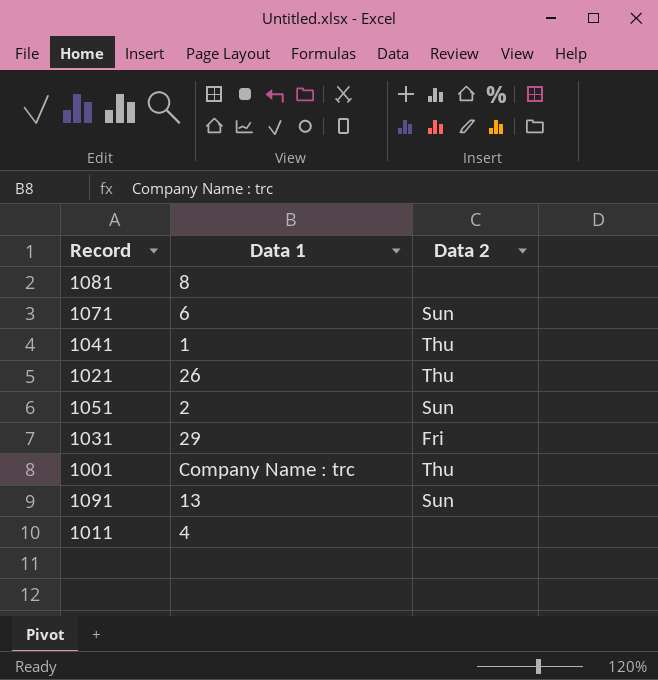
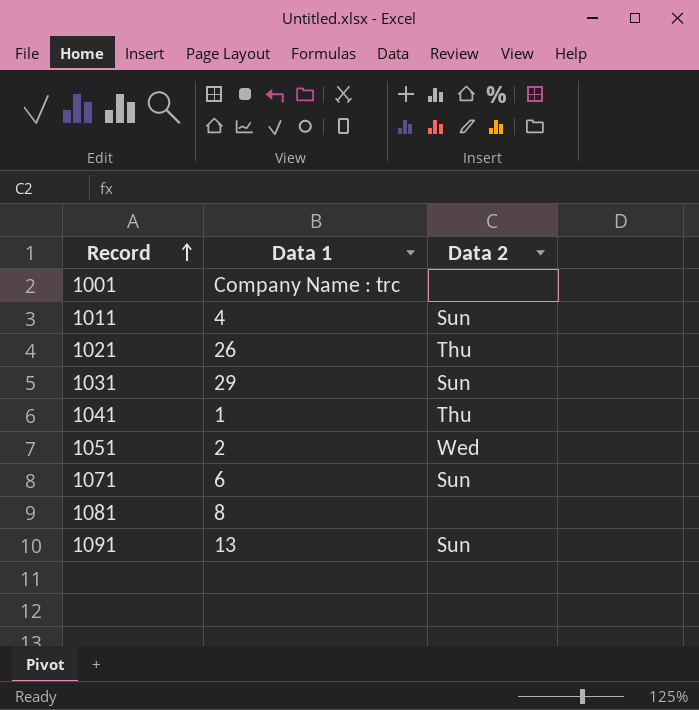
row order: none -> Record ascending
1001 | Data 2: Thu -> none
1011 | Data 2: none -> Sun
1031 | Data 2: Fri -> Sun
1051 | Data 2: Sun -> Wed

